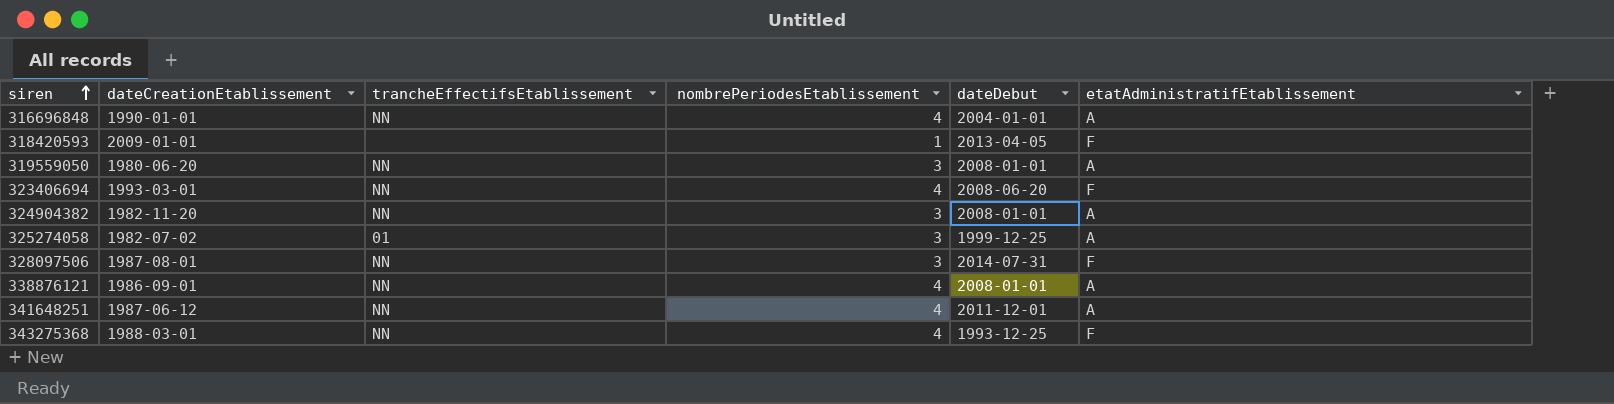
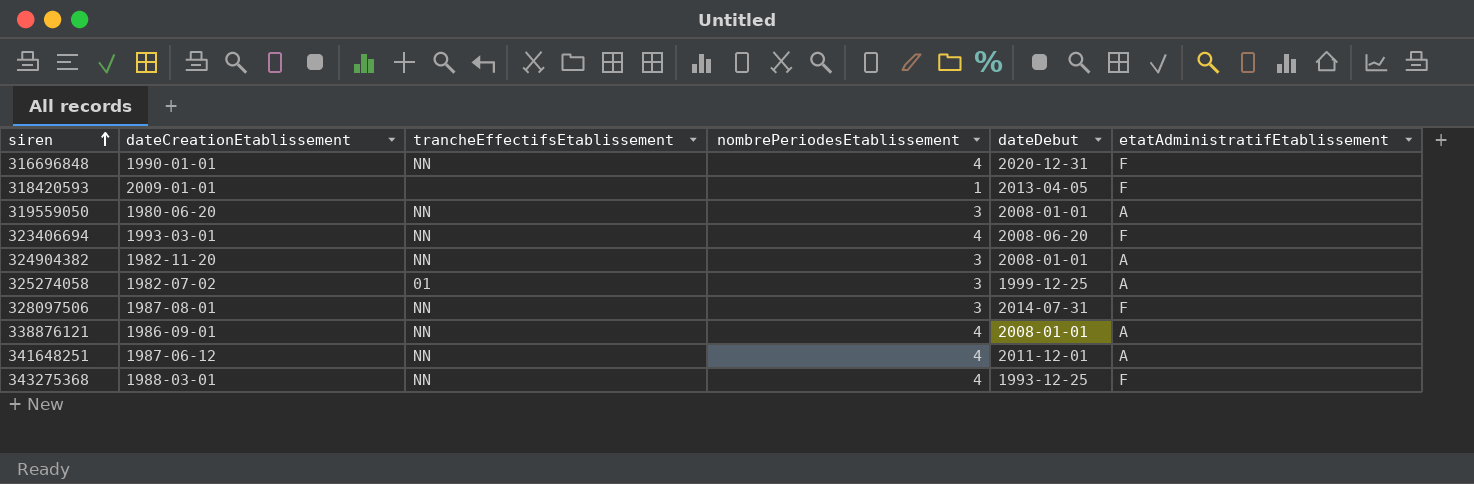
316696848 | dateDebut: 2004-01-01 -> 2020-12-31
316696848 | etatAdministratifEtablissement: A -> F

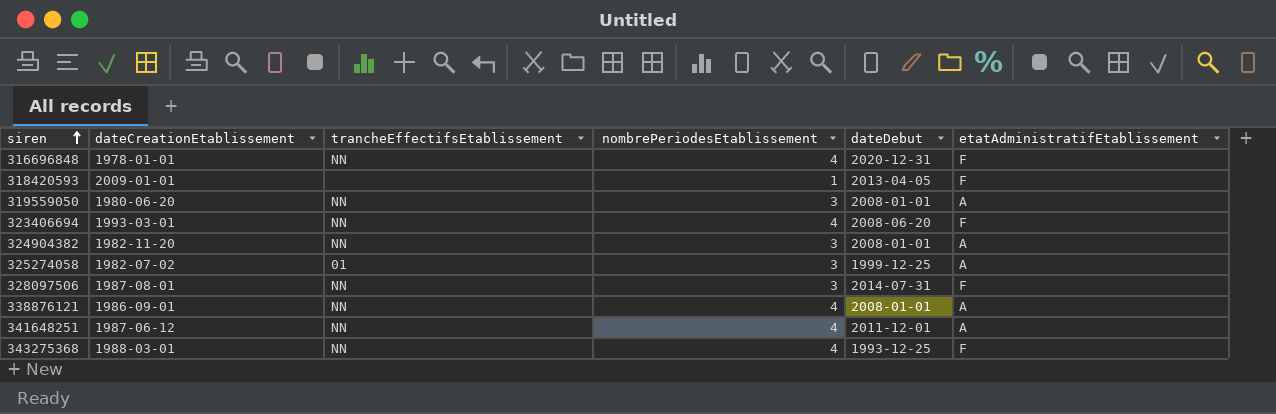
316696848 | dateCreationEtablissement: 1990-01-01 -> 1978-01-01

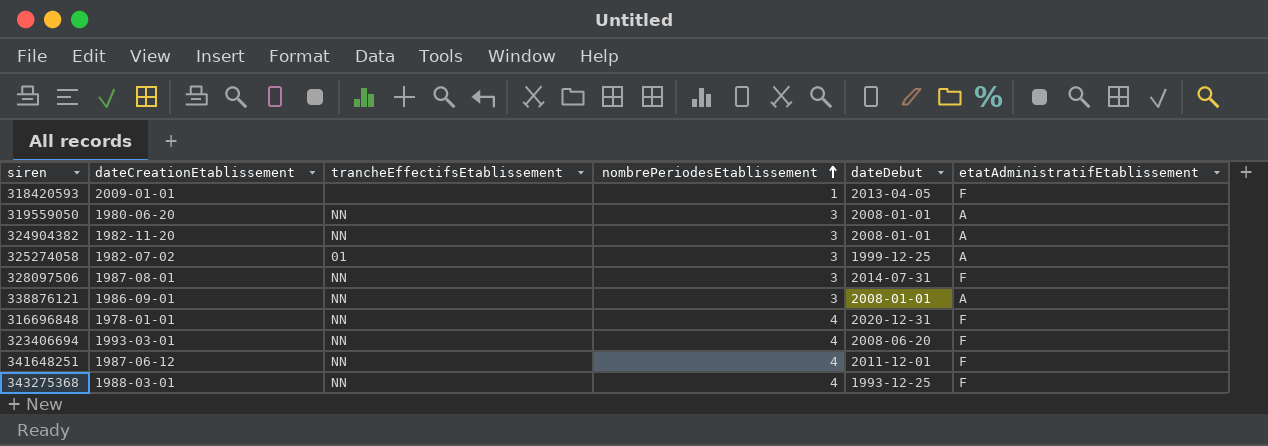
row order: siren ascending -> nombrePeriodesEtablissement ascending
338876121 | nombrePeriodesEtablissement: 4 -> 3
341648251 | etatAdministratifEtablissement: A -> F

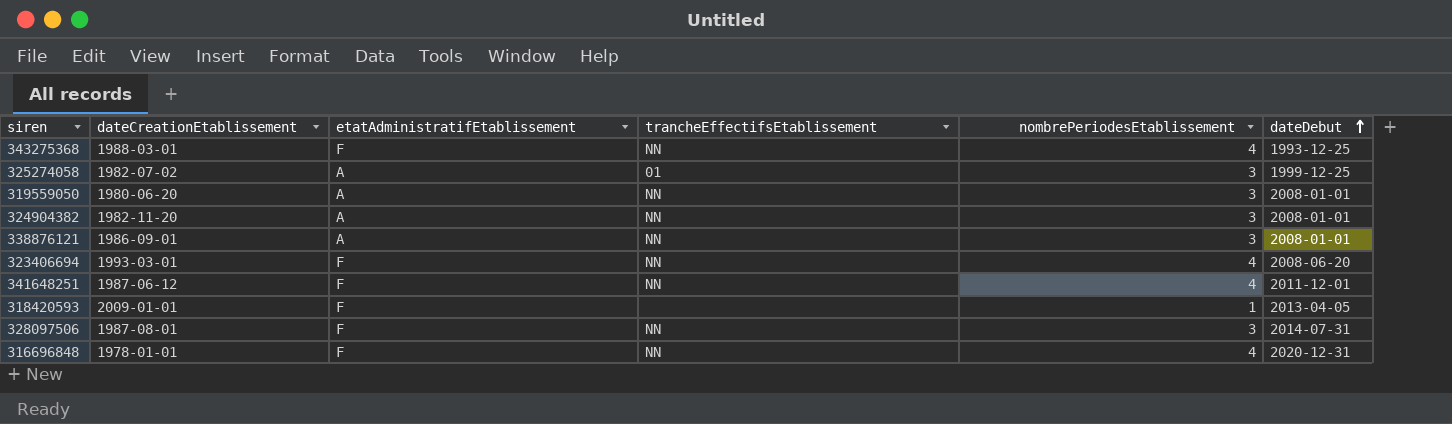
row order: nombrePeriodesEtablissement ascending -> dateDebut ascending
column etatAdministratifEtablissement | position: 6 -> 3

